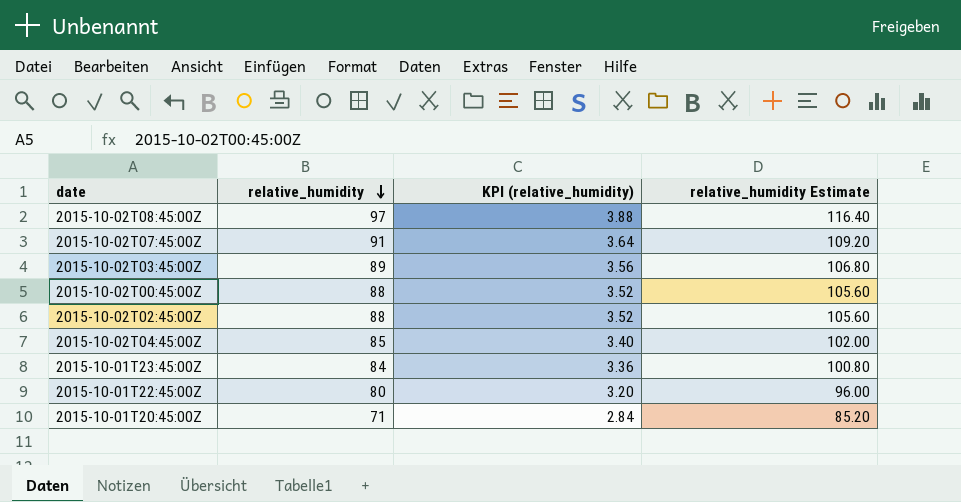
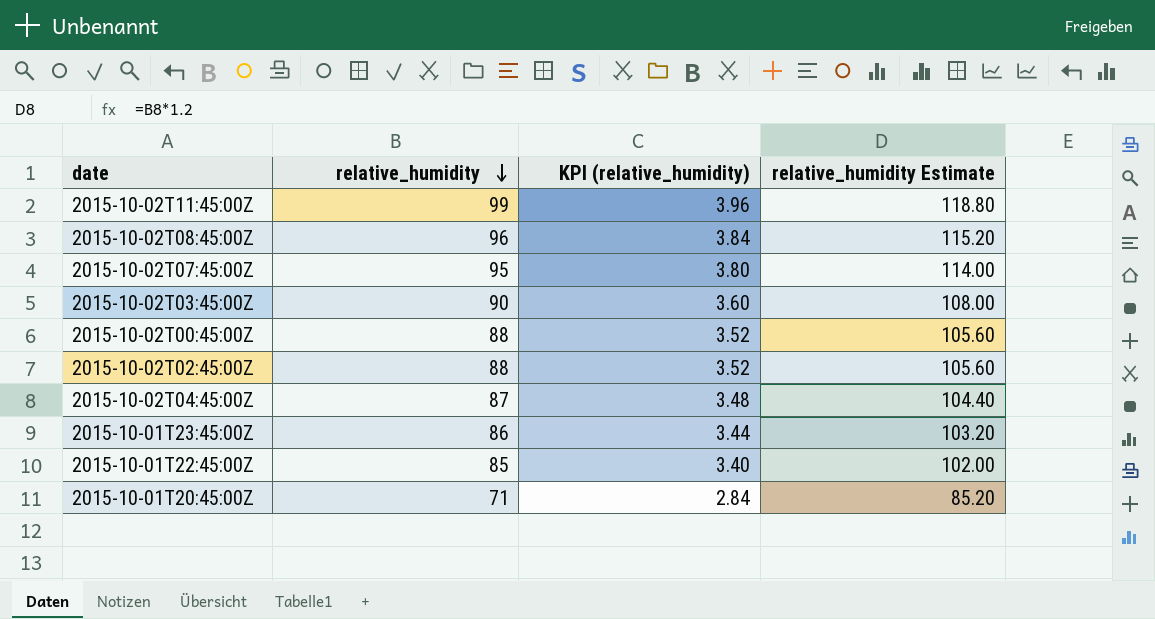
row 2015-10-02T11:45:00Z: none -> 99 | 3.96 | 118.80
2015-10-02T08:45:00Z | relative_humidity: 97 -> 96
2015-10-02T08:45:00Z | KPI (relative_humidity): 3.88 -> 3.84
2015-10-02T08:45:00Z | relative_humidity Estimate: 116.40 -> 115.20
2015-10-02T07:45:00Z | relative_humidity: 91 -> 95
2015-10-02T07:45:00Z | KPI (relative_humidity): 3.64 -> 3.80
2015-10-02T07:45:00Z | relative_humidity Estimate: 109.20 -> 114.00
2015-10-02T03:45:00Z | relative_humidity: 89 -> 90
2015-10-02T03:45:00Z | KPI (relative_humidity): 3.56 -> 3.60
2015-10-02T03:45:00Z | relative_humidity Estimate: 106.80 -> 108.00
2015-10-02T04:45:00Z | relative_humidity: 85 -> 87
2015-10-02T04:45:00Z | KPI (relative_humidity): 3.40 -> 3.48
2015-10-02T04:45:00Z | relative_humidity Estimate: 102.00 -> 104.40
2015-10-01T23:45:00Z | relative_humidity: 84 -> 86
2015-10-01T23:45:00Z | KPI (relative_humidity): 3.36 -> 3.44
2015-10-01T23:45:00Z | relative_humidity Estimate: 100.80 -> 103.20
2015-10-01T22:45:00Z | relative_humidity: 80 -> 85
2015-10-01T22:45:00Z | KPI (relative_humidity): 3.20 -> 3.40
2015-10-01T22:45:00Z | relative_humidity Estimate: 96.00 -> 102.00

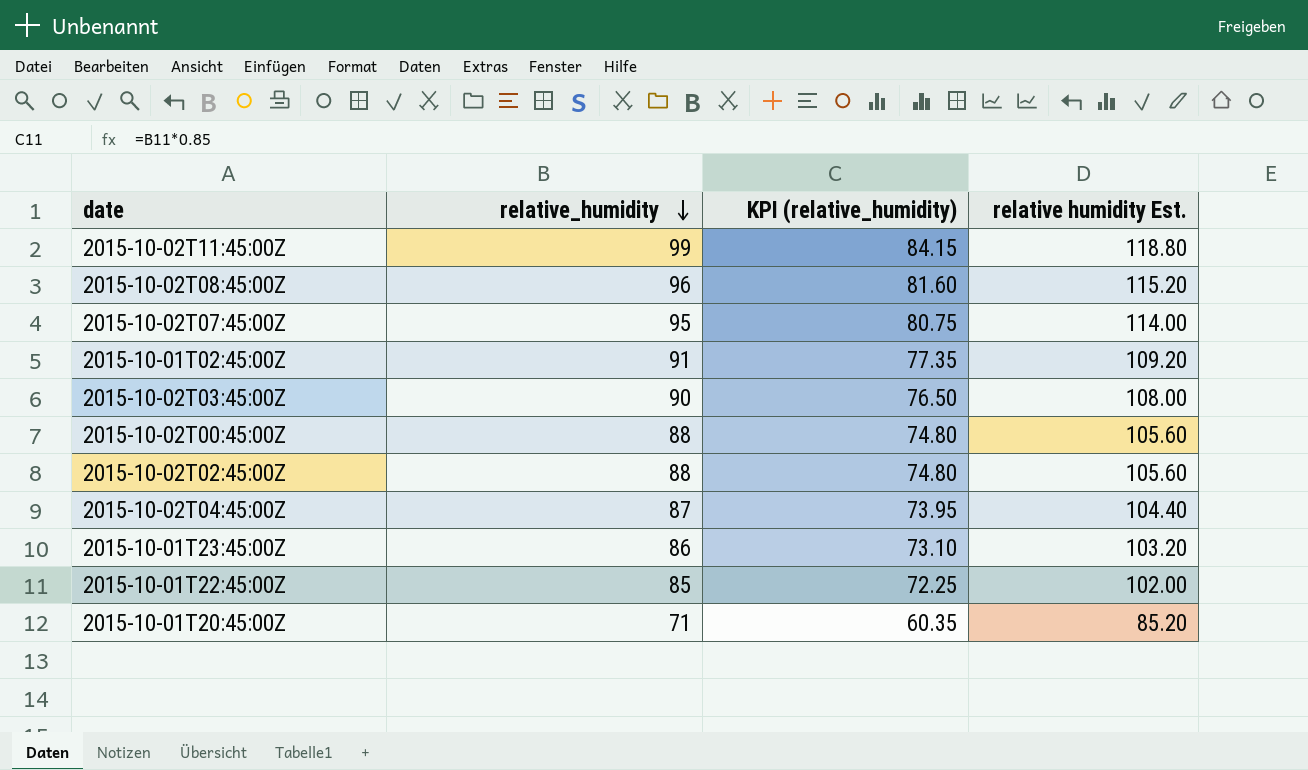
column KPI (relative_humidity) | formula: [relative_humidity] * 0.04 -> [relative_humidity] * 0.85
column name: relative_humidity Estimate -> relative humidity Est.
row 2015-10-01T02:45:00Z: none -> 91 | 77.35 | 109.20

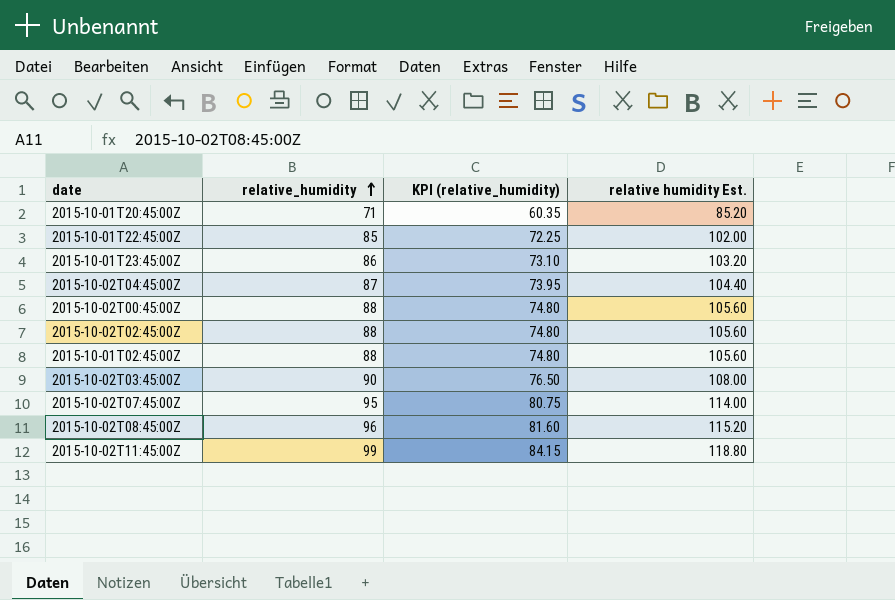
row order: relative_humidity descending -> relative_humidity ascending
2015-10-01T02:45:00Z | relative_humidity: 91 -> 88
2015-10-01T02:45:00Z | KPI (relative_humidity): 77.35 -> 74.80
2015-10-01T02:45:00Z | relative humidity Est.: 109.20 -> 105.60

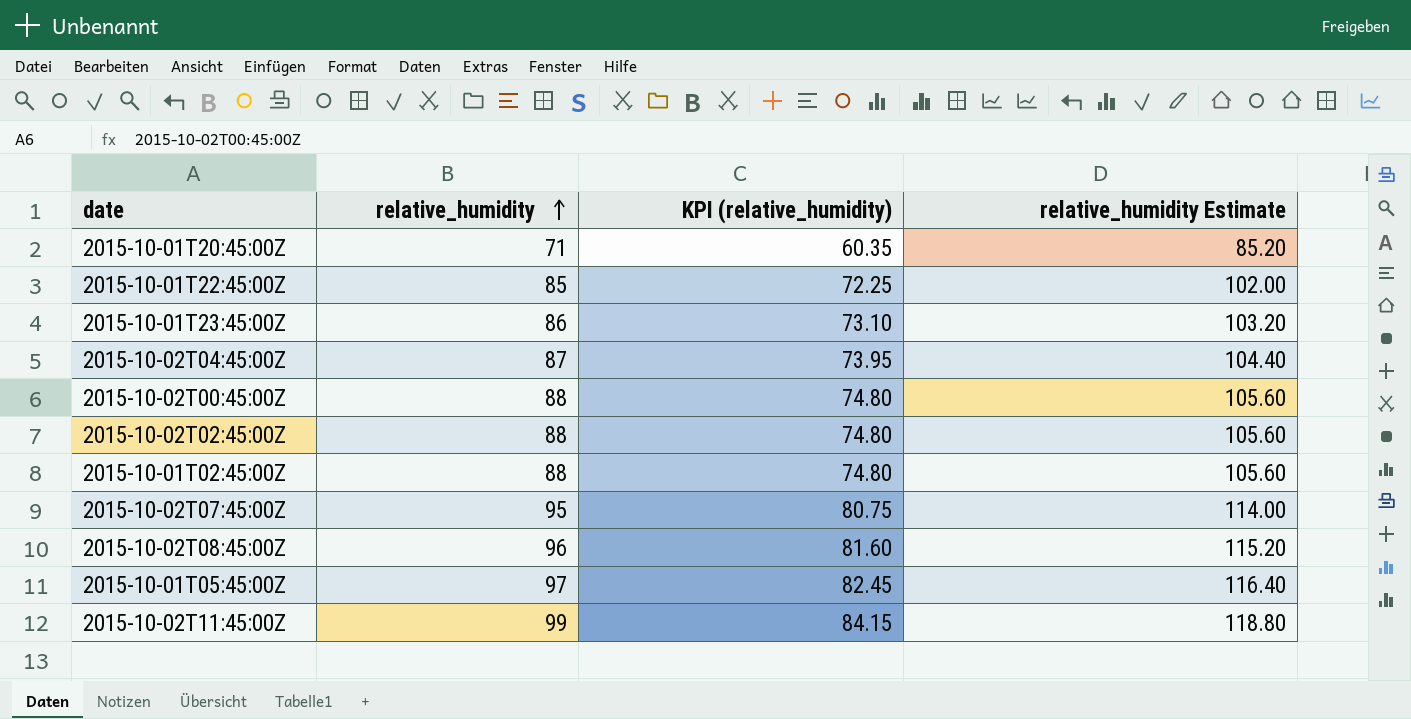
column name: relative humidity Est. -> relative_humidity Estimate
row 2015-10-02T03:45:00Z: 90 | 76.50 | 108.00 -> none
row 2015-10-01T05:45:00Z: none -> 97 | 82.45 | 116.40

